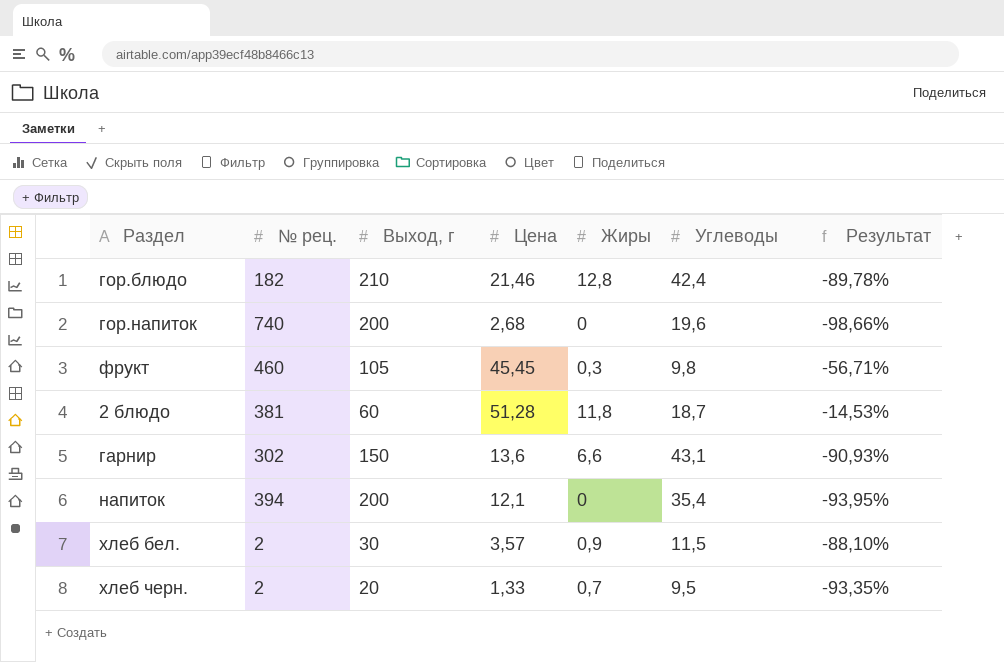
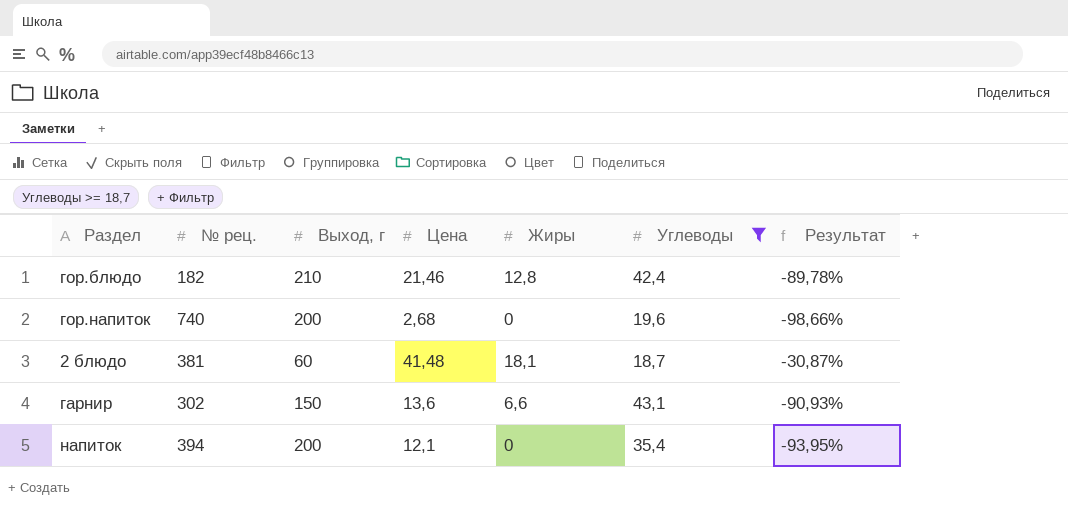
filter: none -> Углеводы >= 18,7
2 блюдо | Цена: 51,28 -> 41,48
2 блюдо | Жиры: 11,8 -> 18,1
2 блюдо | Результат: -14,53% -> -30,87%

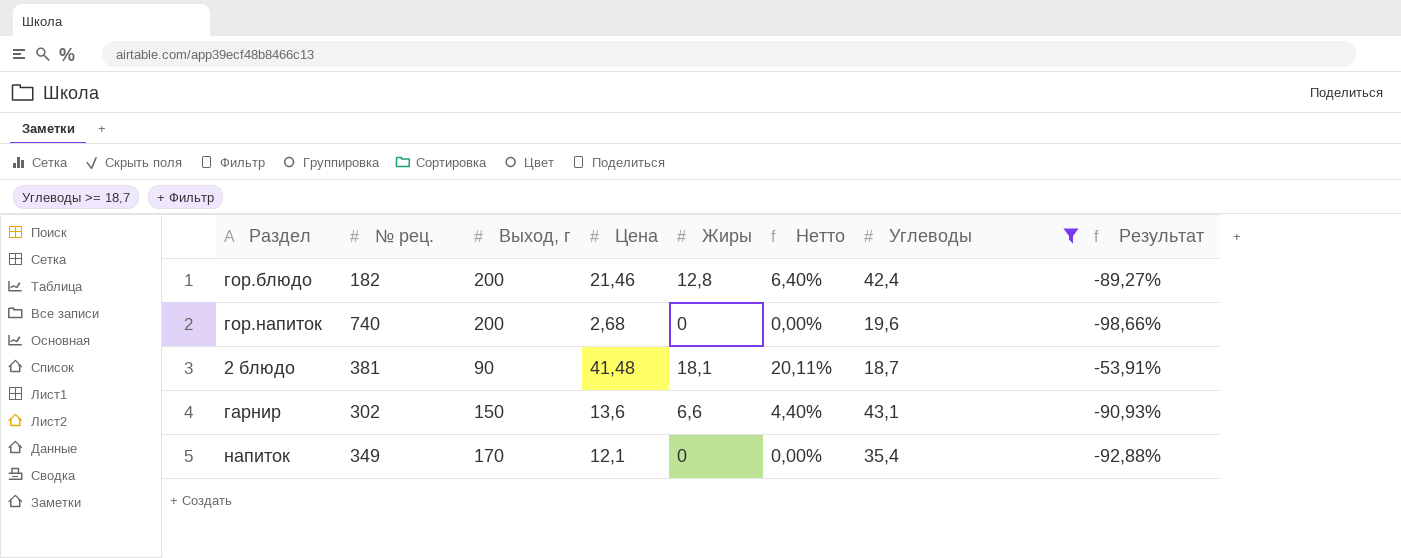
column Нетто | formula: none -> [Жиры] / [Выход, г]
гор.блюдо | Выход, г: 210 -> 200
гор.блюдо | Результат: -89,78% -> -89,27%
2 блюдо | Выход, г: 60 -> 90
2 блюдо | Результат: -30,87% -> -53,91%
напиток | № рец.: 394 -> 349
напиток | Выход, г: 200 -> 170
напиток | Результат: -93,95% -> -92,88%

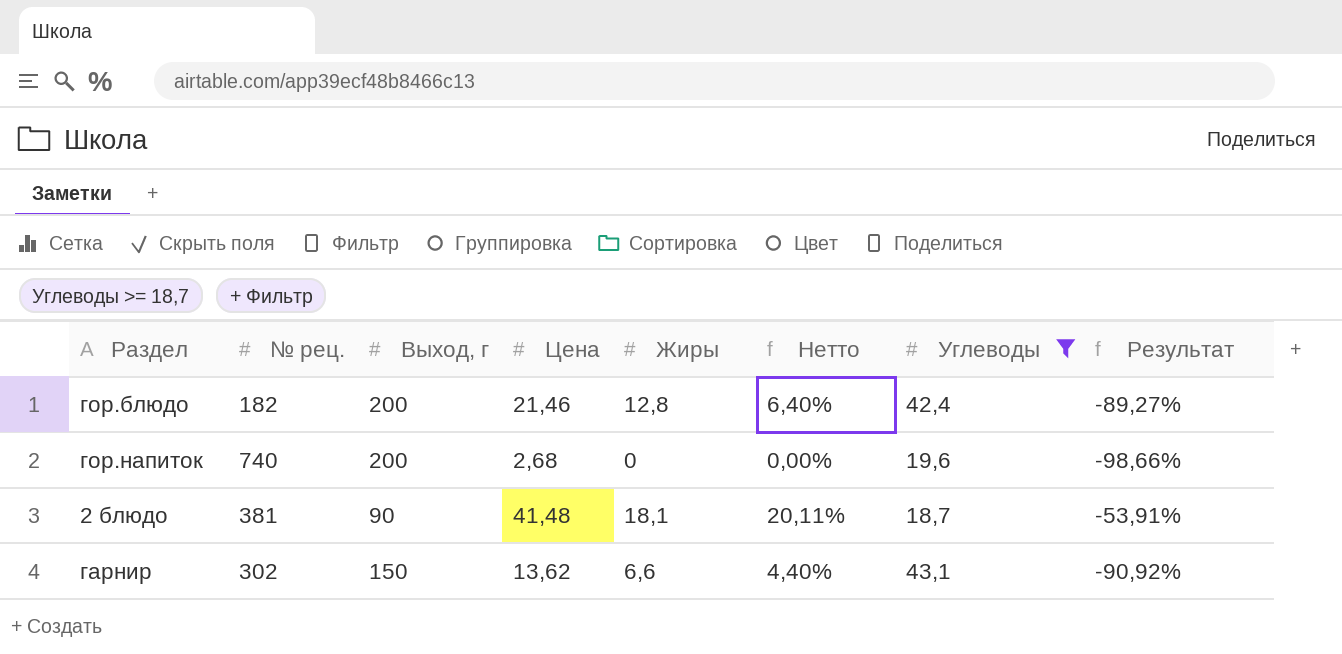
row напиток: 349 | 170 | 12,1 | 0 | 0,00% | 35,4 | -92,88% -> none
гарнир | Цена: 13,6 -> 13,62
гарнир | Результат: -90,93% -> -90,92%

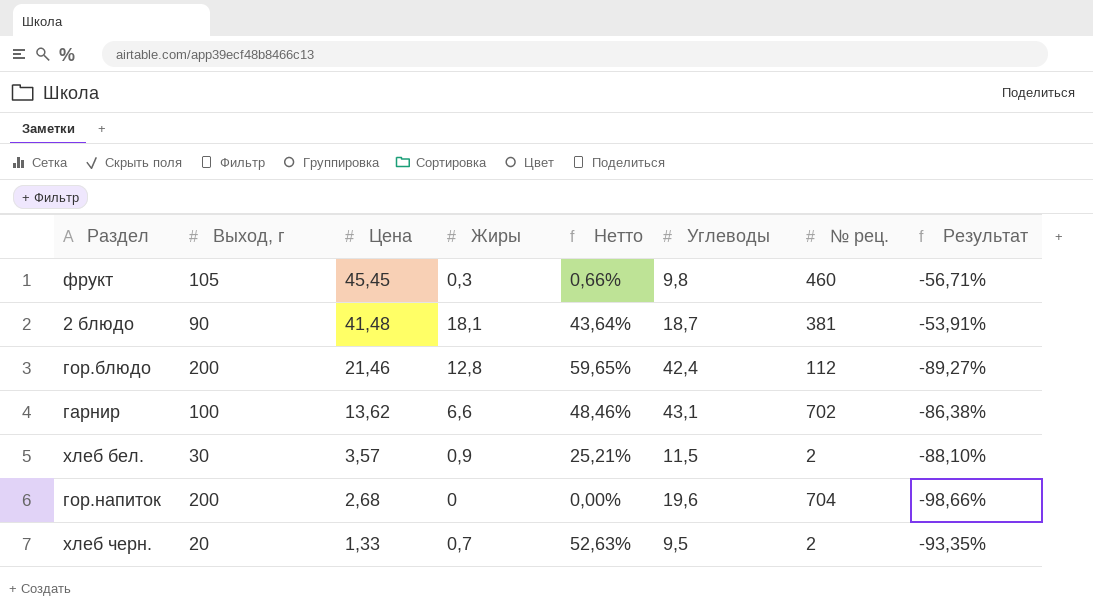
filter: Углеводы >= 18,7 -> none
row order: none -> Цена descending
column Нетто | formula: [Жиры] / [Выход, г] -> [Жиры] / [Цена]
column № рец. | position: 2 -> 7
гор.блюдо | № рец.: 182 -> 112
гарнир | Выход, г: 150 -> 100
гарнир | № рец.: 302 -> 702
гарнир | Результат: -90,92% -> -86,38%
гор.напиток | № рец.: 740 -> 704

